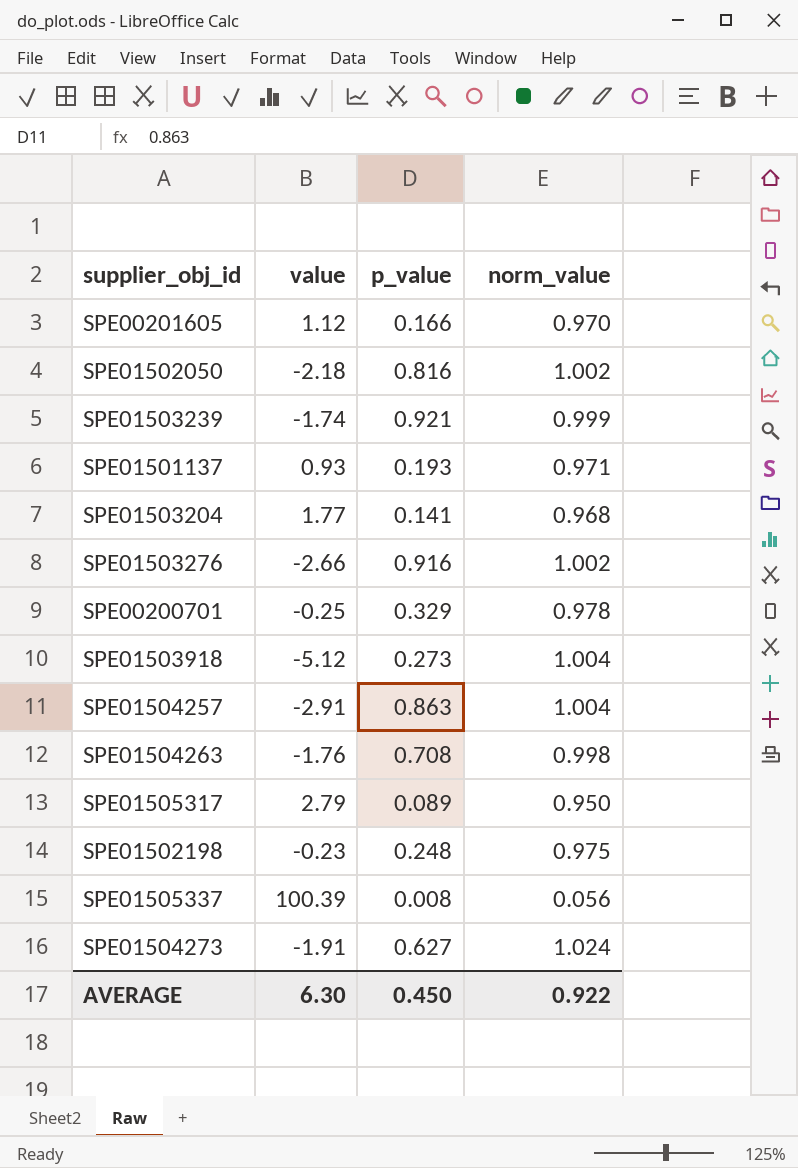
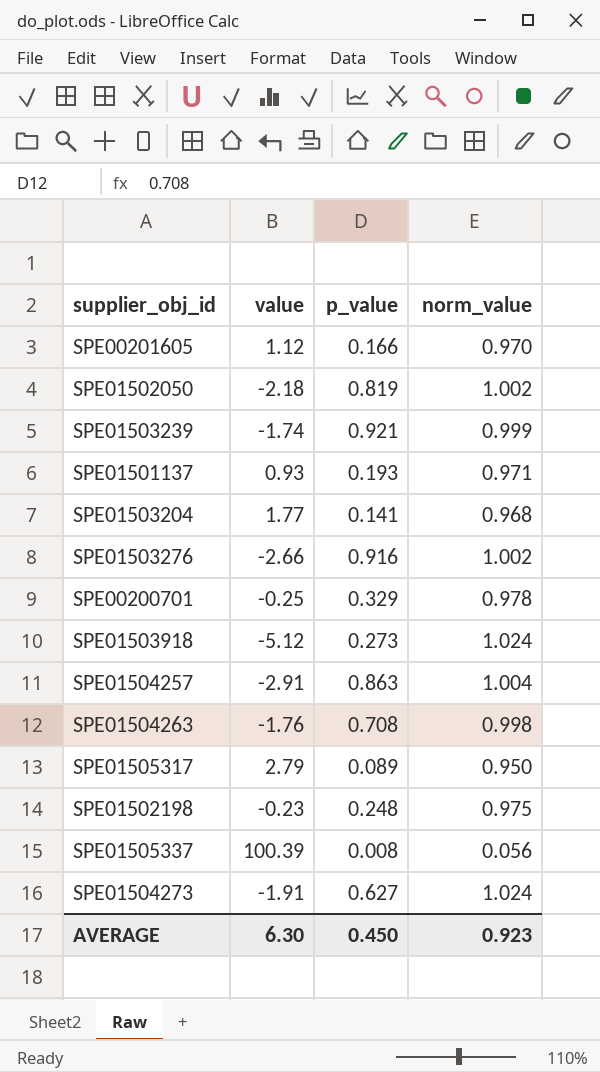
SPE01502050 | p_value: 0.816 -> 0.819
SPE01503918 | norm_value: 1.004 -> 1.024
AVERAGE | norm_value: 0.922 -> 0.923

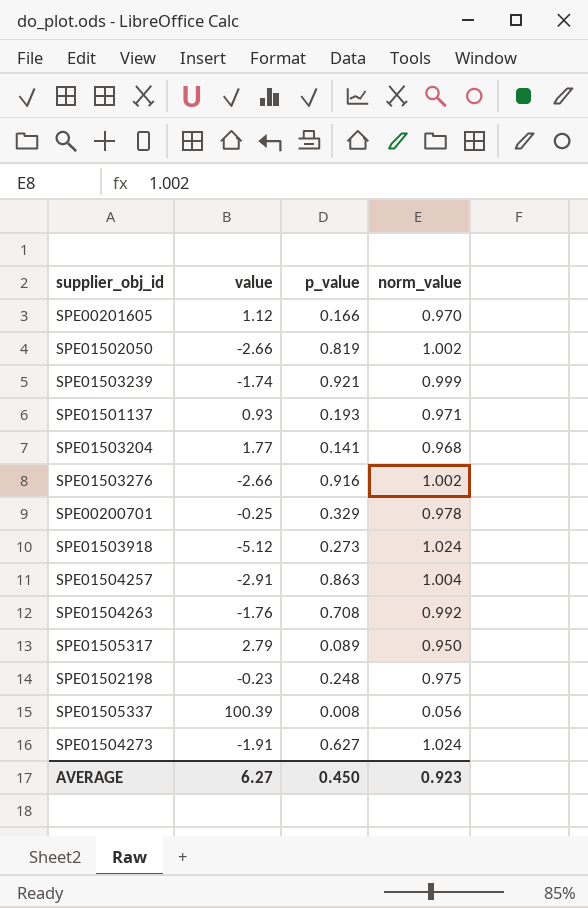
SPE01502050 | value: -2.18 -> -2.66
SPE01504263 | norm_value: 0.998 -> 0.992
AVERAGE | value: 6.30 -> 6.27

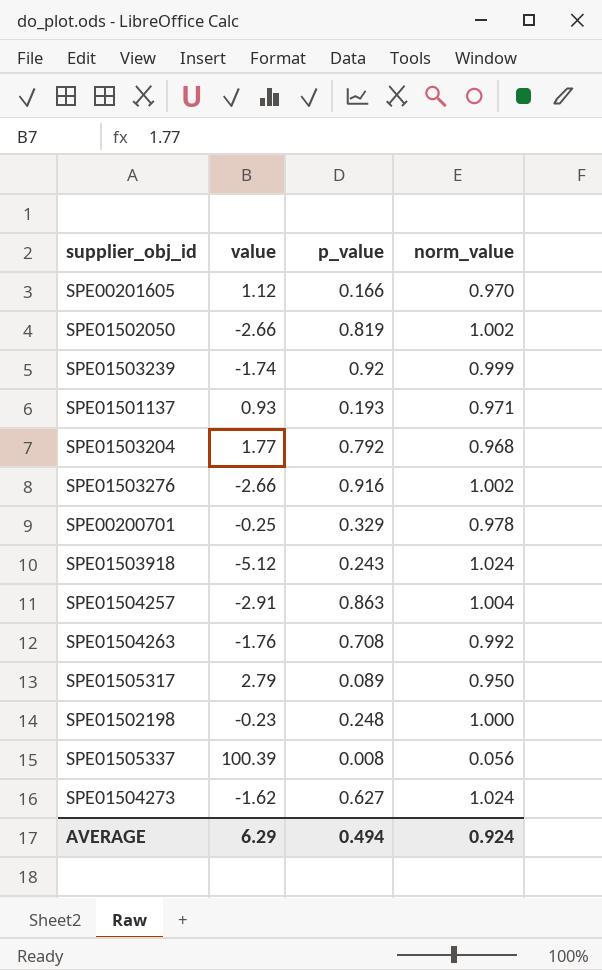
SPE01503239 | p_value: 0.921 -> 0.92
SPE01503204 | p_value: 0.141 -> 0.792
SPE01503918 | p_value: 0.273 -> 0.243
SPE01502198 | norm_value: 0.975 -> 1.000
SPE01504273 | value: -1.91 -> -1.62
AVERAGE | value: 6.27 -> 6.29
AVERAGE | p_value: 0.450 -> 0.494
AVERAGE | norm_value: 0.923 -> 0.924

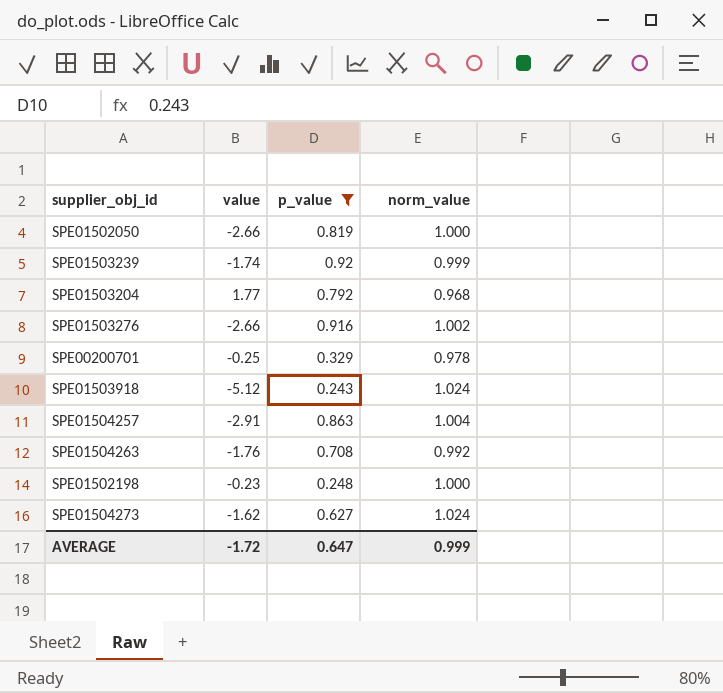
filter: none -> p_value >= 0.243
SPE01502050 | norm_value: 1.002 -> 1.000
AVERAGE | value: 6.29 -> -1.72
AVERAGE | p_value: 0.494 -> 0.647
AVERAGE | norm_value: 0.924 -> 0.999

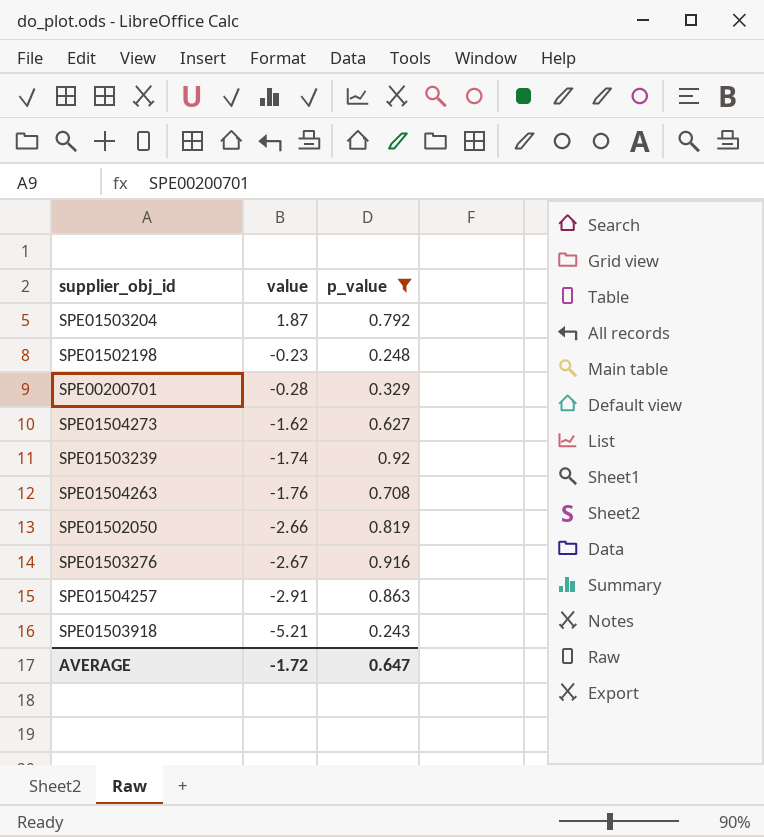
row order: none -> value descending
column norm_value | position: 4 -> none
SPE01503204 | value: 1.77 -> 1.87
SPE00200701 | value: -0.25 -> -0.28
SPE01503276 | value: -2.66 -> -2.67
SPE01503918 | value: -5.12 -> -5.21

